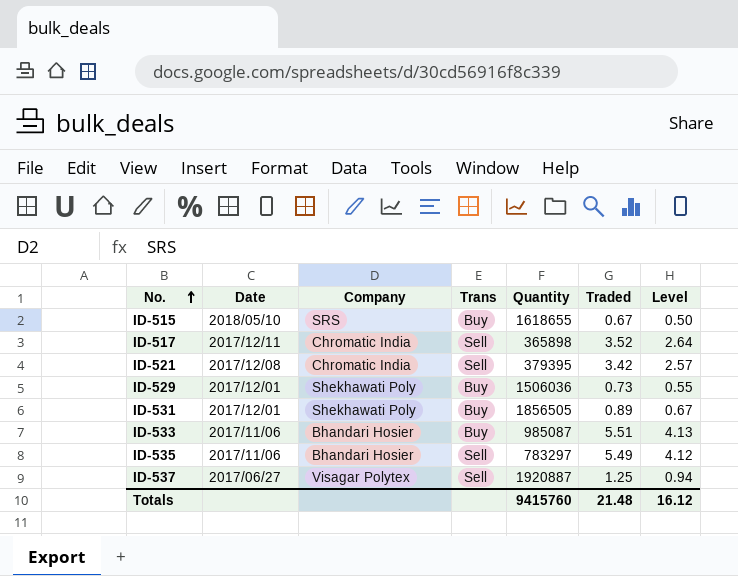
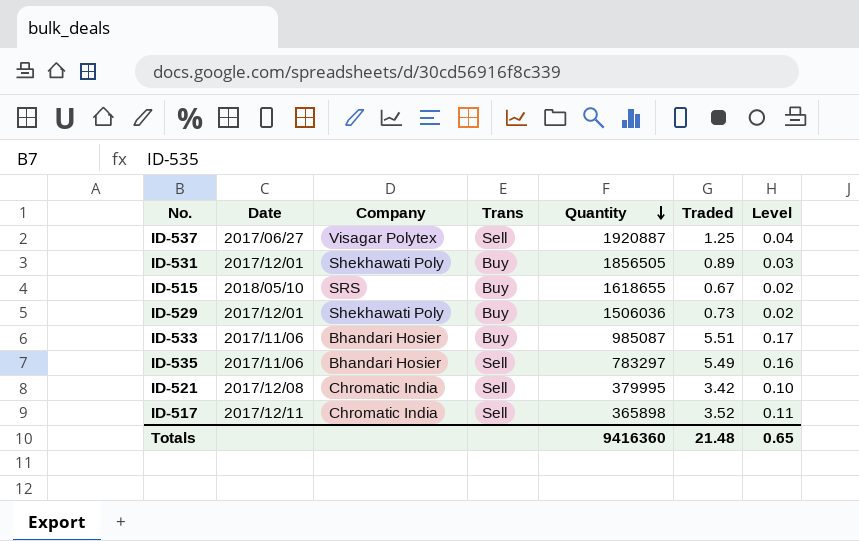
row order: No. ascending -> Quantity descending
column Level | formula: [Traded] * 0.75 -> [Traded] * 0.03
ID-521 | Quantity: 379395 -> 379995
Totals | Quantity: 9415760 -> 9416360
Totals | Level: 16.12 -> 0.65

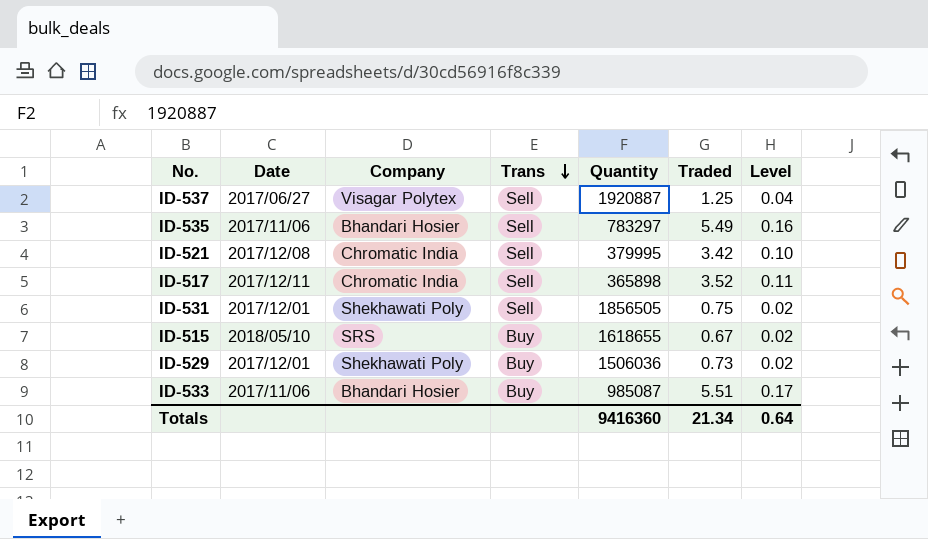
row order: Quantity descending -> Trans descending
ID-531 | Trans: Buy -> Sell
ID-531 | Traded: 0.89 -> 0.75
ID-531 | Level: 0.03 -> 0.02
Totals | Traded: 21.48 -> 21.34
Totals | Level: 0.65 -> 0.64

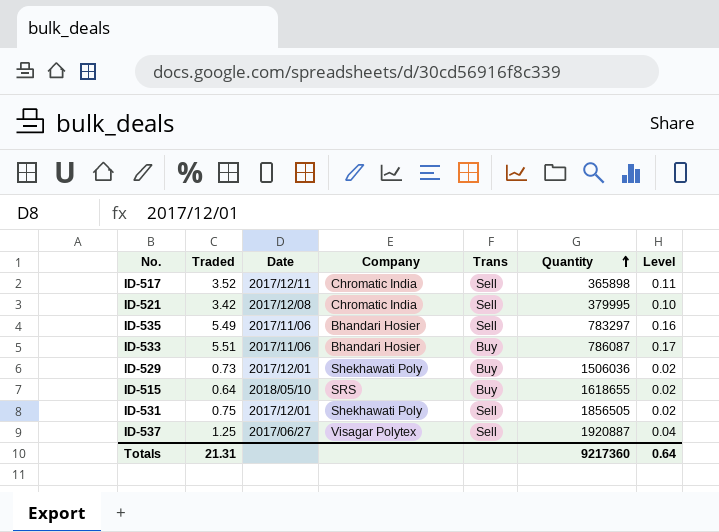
row order: Trans descending -> Quantity ascending
column Traded | position: 6 -> 2
ID-533 | Quantity: 985087 -> 786087
ID-515 | Traded: 0.67 -> 0.64
Totals | Traded: 21.34 -> 21.31
Totals | Quantity: 9416360 -> 9217360

